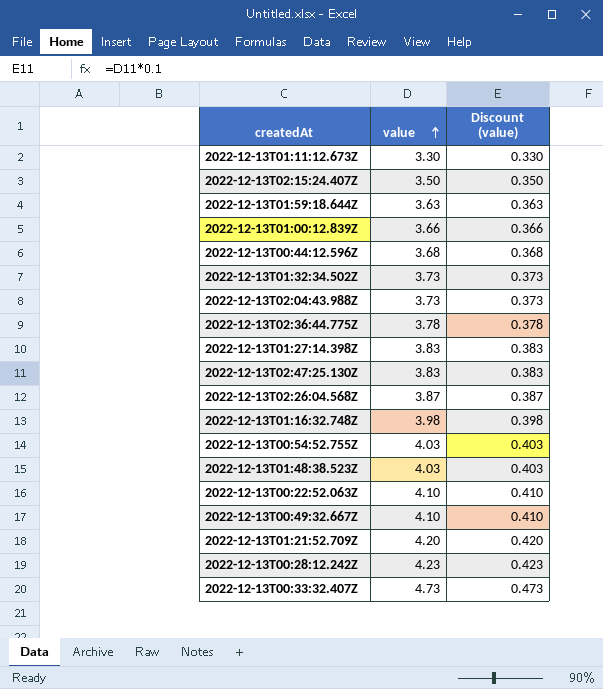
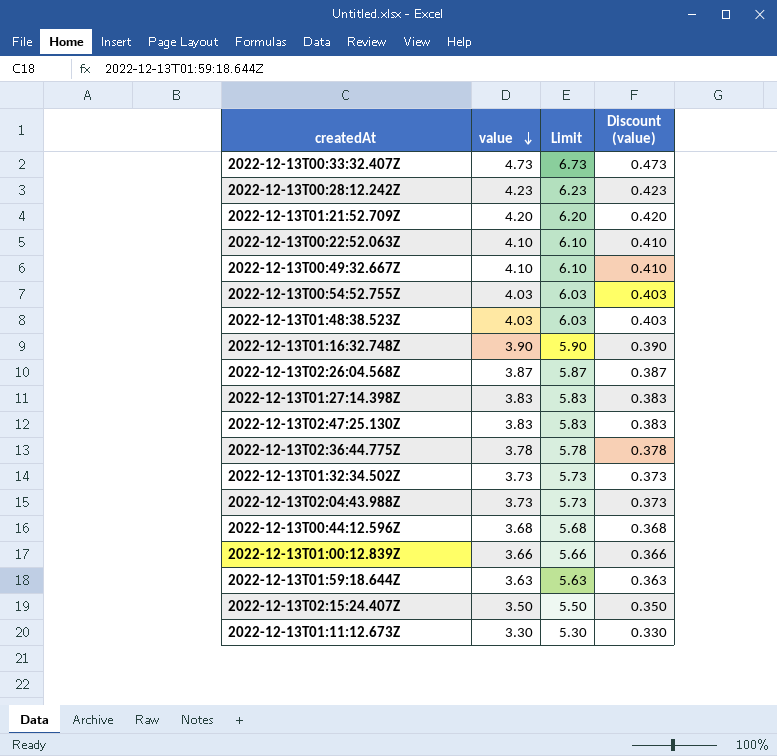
row order: value ascending -> value descending
column Limit | formula: none -> [value] + 2
2022-12-13T01:16:32.748Z | value: 3.98 -> 3.90
2022-12-13T01:16:32.748Z | Discount (value): 0.398 -> 0.390

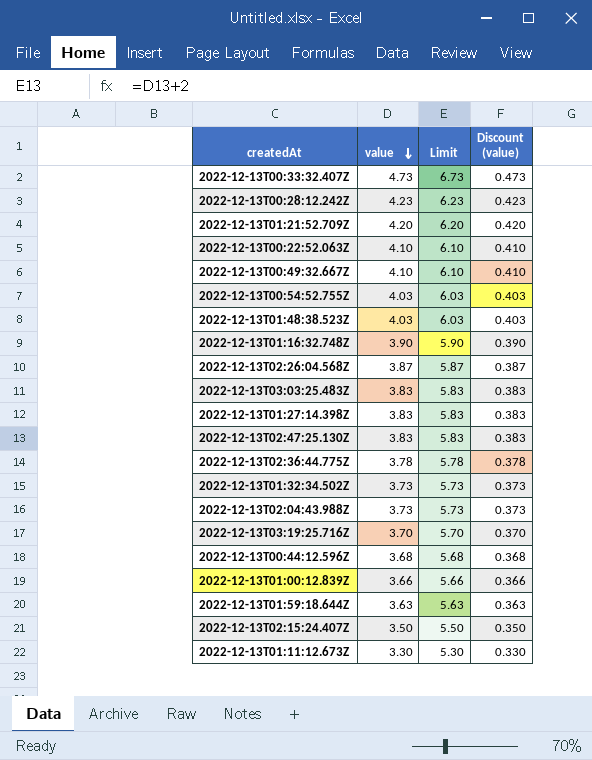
row 2022-12-13T03:03:25.483Z: none -> 3.83 | 5.83 | 0.383
row 2022-12-13T03:19:25.716Z: none -> 3.70 | 5.70 | 0.370

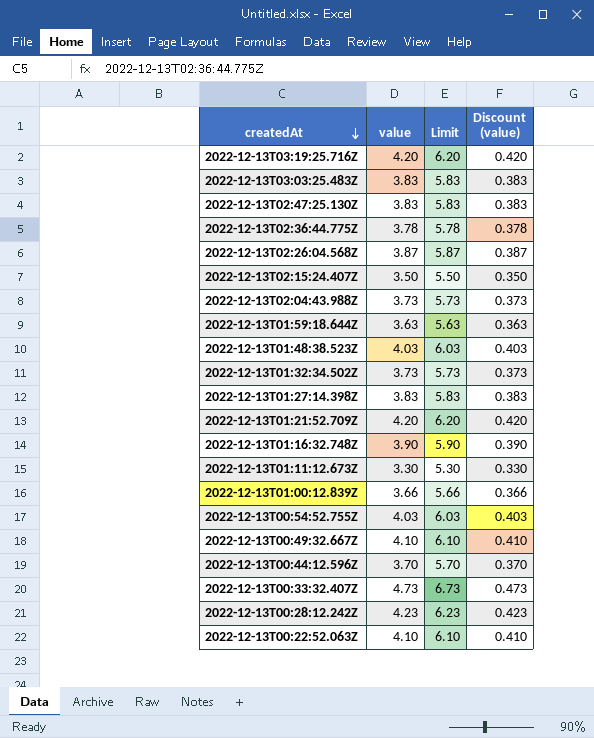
row order: value descending -> createdAt descending
2022-12-13T03:19:25.716Z | value: 3.70 -> 4.20
2022-12-13T03:19:25.716Z | Limit: 5.70 -> 6.20
2022-12-13T03:19:25.716Z | Discount (value): 0.370 -> 0.420
2022-12-13T00:44:12.596Z | value: 3.68 -> 3.70
2022-12-13T00:44:12.596Z | Limit: 5.68 -> 5.70
2022-12-13T00:44:12.596Z | Discount (value): 0.368 -> 0.370

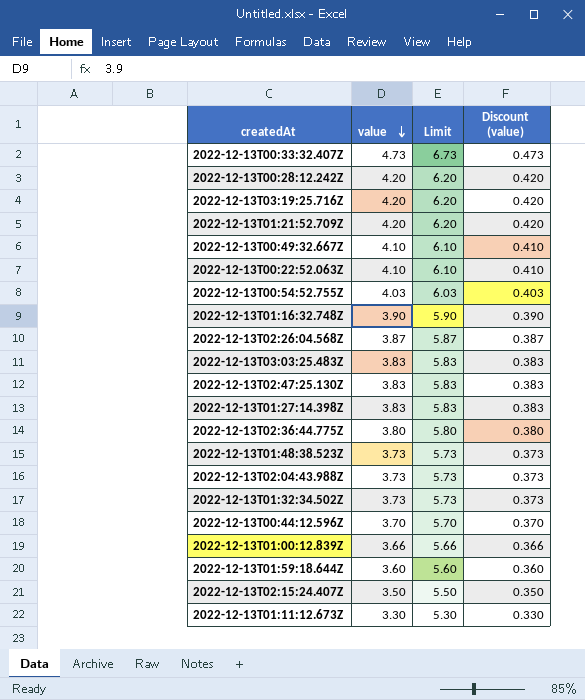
row order: createdAt descending -> value descending
2022-12-13T00:28:12.242Z | value: 4.23 -> 4.20
2022-12-13T00:28:12.242Z | Limit: 6.23 -> 6.20
2022-12-13T00:28:12.242Z | Discount (value): 0.423 -> 0.420
2022-12-13T02:36:44.775Z | value: 3.78 -> 3.80
2022-12-13T02:36:44.775Z | Limit: 5.78 -> 5.80
2022-12-13T02:36:44.775Z | Discount (value): 0.378 -> 0.380
2022-12-13T01:48:38.523Z | value: 4.03 -> 3.73
2022-12-13T01:48:38.523Z | Limit: 6.03 -> 5.73
2022-12-13T01:48:38.523Z | Discount (value): 0.403 -> 0.373
2022-12-13T01:59:18.644Z | value: 3.63 -> 3.60
2022-12-13T01:59:18.644Z | Limit: 5.63 -> 5.60
2022-12-13T01:59:18.644Z | Discount (value): 0.363 -> 0.360

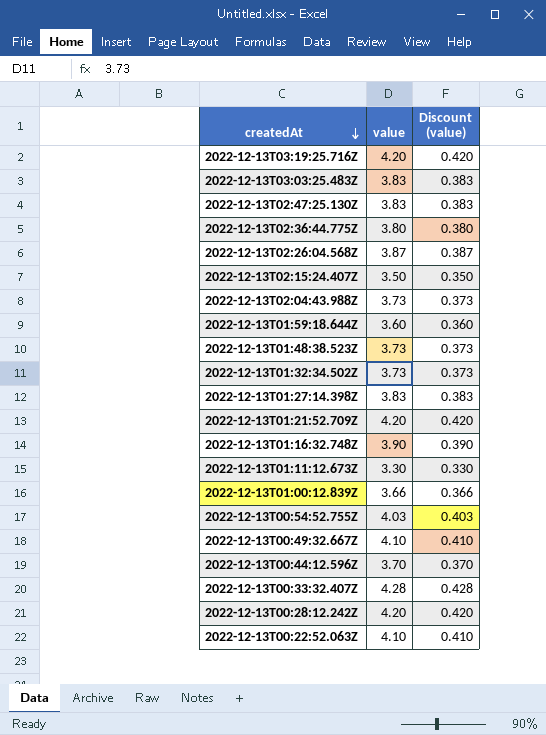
row order: value descending -> createdAt descending
column Limit | formula: [value] + 2 -> none
2022-12-13T00:33:32.407Z | value: 4.73 -> 4.28
2022-12-13T00:33:32.407Z | Discount (value): 0.473 -> 0.428

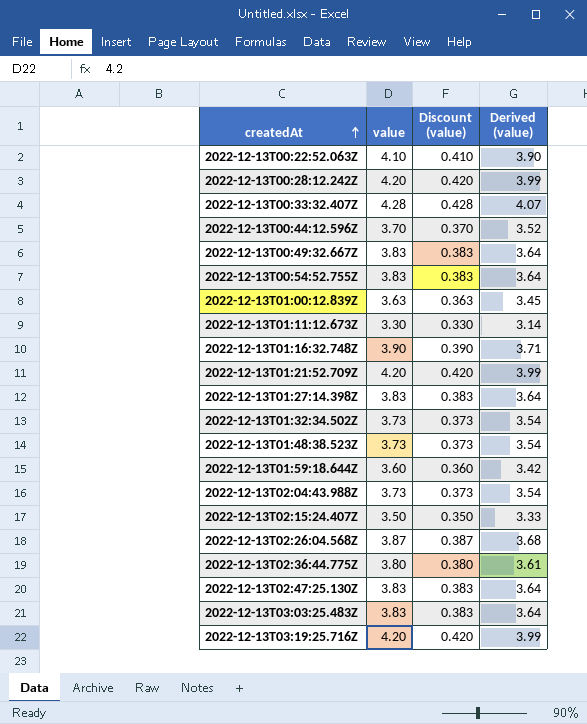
row order: createdAt descending -> createdAt ascending
column Derived (value) | formula: none -> [value] * 0.95
2022-12-13T00:49:32.667Z | value: 4.10 -> 3.83
2022-12-13T00:49:32.667Z | Discount (value): 0.410 -> 0.383
2022-12-13T00:54:52.755Z | value: 4.03 -> 3.83
2022-12-13T00:54:52.755Z | Discount (value): 0.403 -> 0.383
2022-12-13T01:00:12.839Z | value: 3.66 -> 3.63
2022-12-13T01:00:12.839Z | Discount (value): 0.366 -> 0.363

